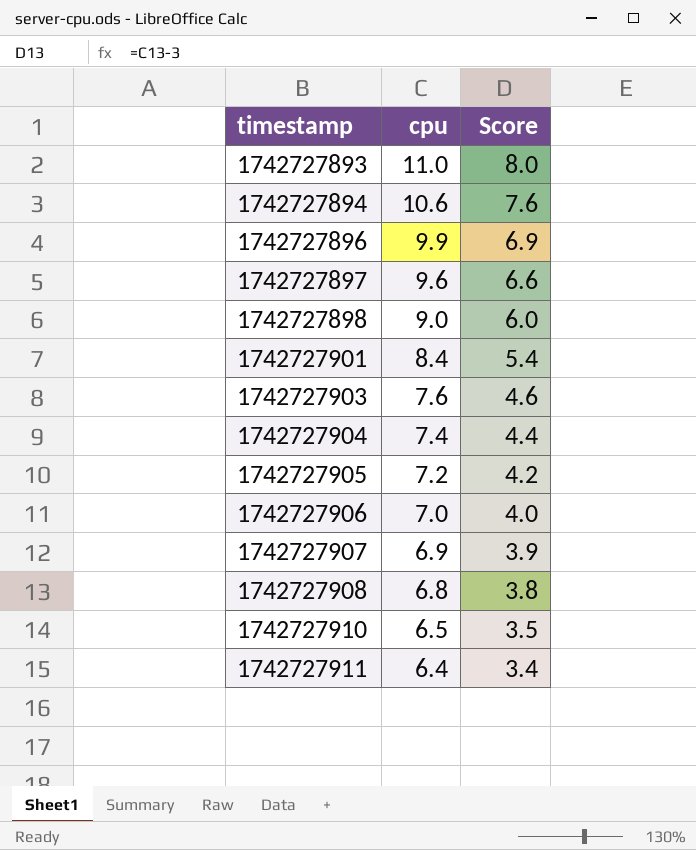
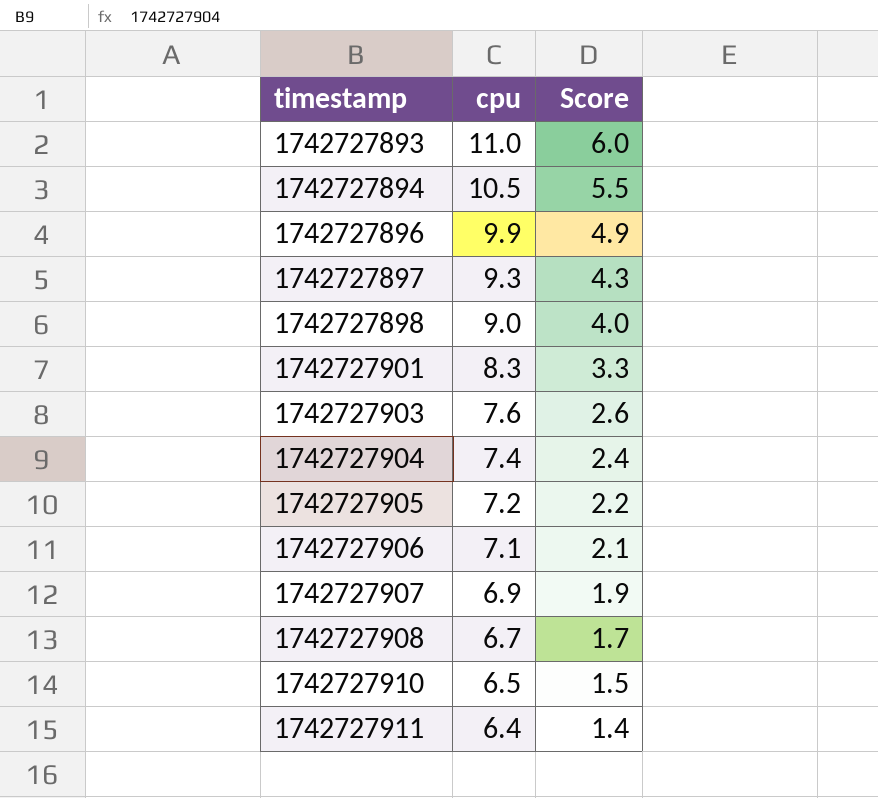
column Score | formula: [cpu] - 3 -> [cpu] - 5
1742727894 | cpu: 10.6 -> 10.5
1742727897 | cpu: 9.6 -> 9.3
1742727901 | cpu: 8.4 -> 8.3
1742727906 | cpu: 7.0 -> 7.1
1742727908 | cpu: 6.8 -> 6.7

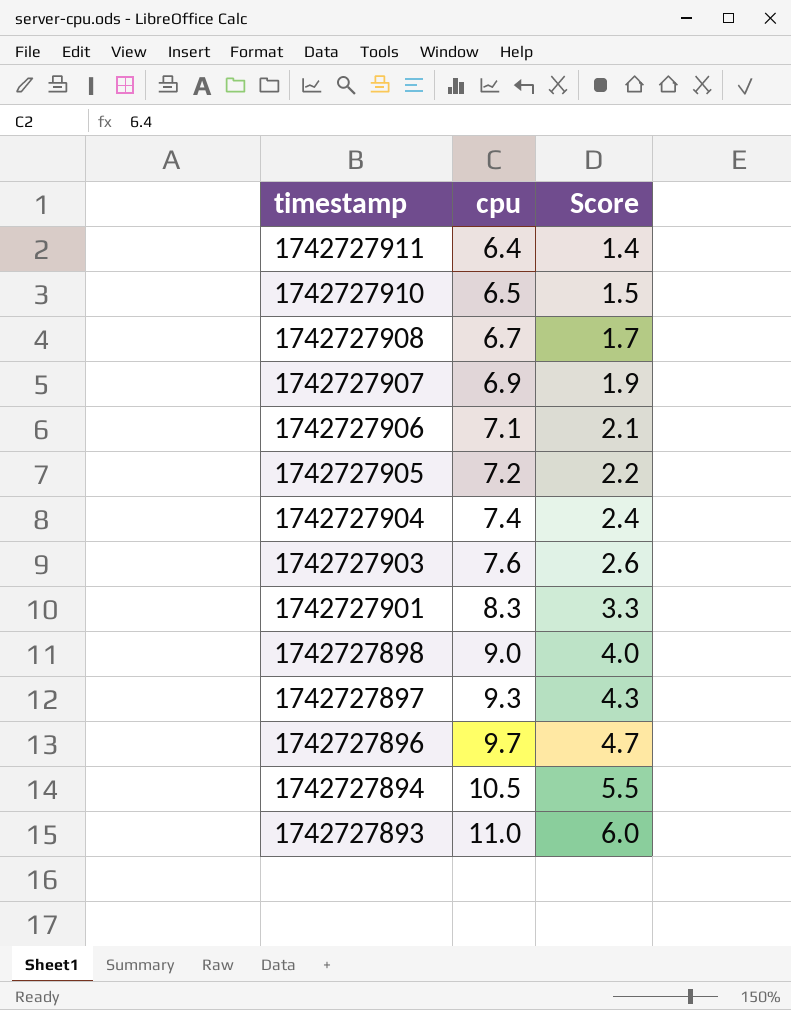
row order: timestamp ascending -> timestamp descending
1742727896 | cpu: 9.9 -> 9.7
1742727896 | Score: 4.9 -> 4.7

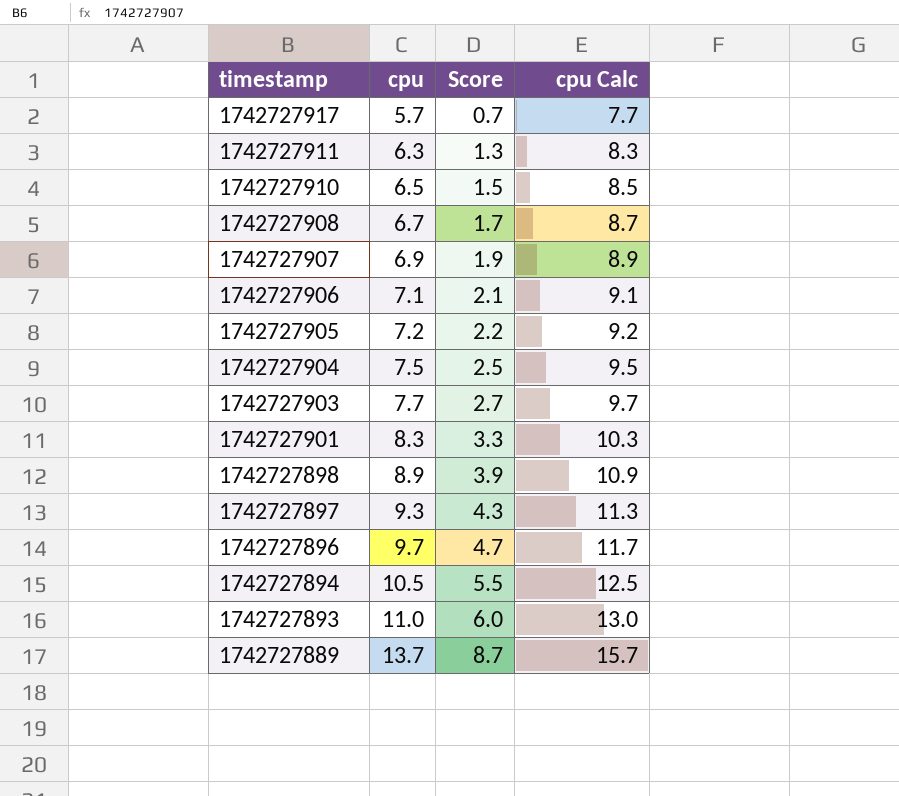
column cpu Calc | formula: none -> [cpu] + 2
row 1742727917: none -> 5.7 | 0.7 | 7.7
1742727911 | cpu: 6.4 -> 6.3
1742727911 | Score: 1.4 -> 1.3
1742727904 | cpu: 7.4 -> 7.5
1742727904 | Score: 2.4 -> 2.5
1742727903 | cpu: 7.6 -> 7.7
1742727903 | Score: 2.6 -> 2.7
1742727898 | cpu: 9.0 -> 8.9
1742727898 | Score: 4.0 -> 3.9
row 1742727889: none -> 13.7 | 8.7 | 15.7

